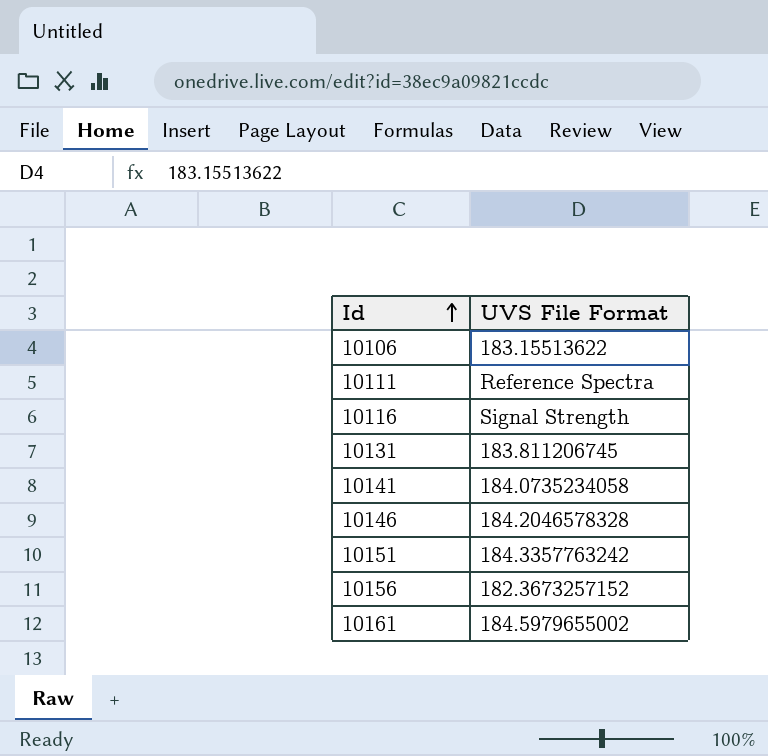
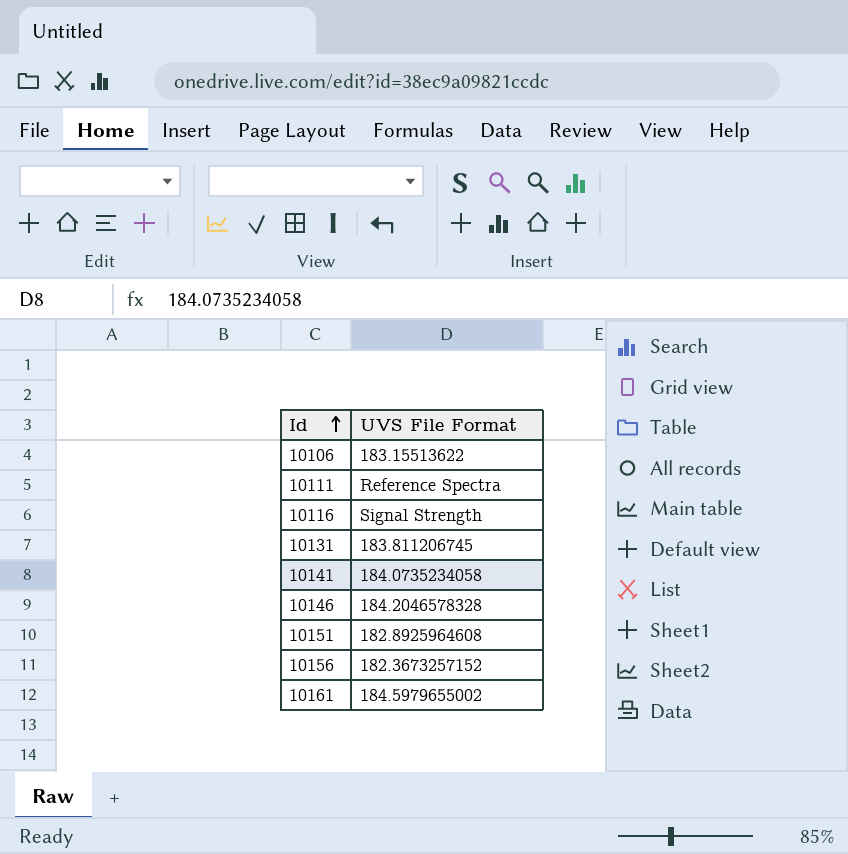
10151 | UVS File Format: 184.3357763242 -> 182.8925964608

